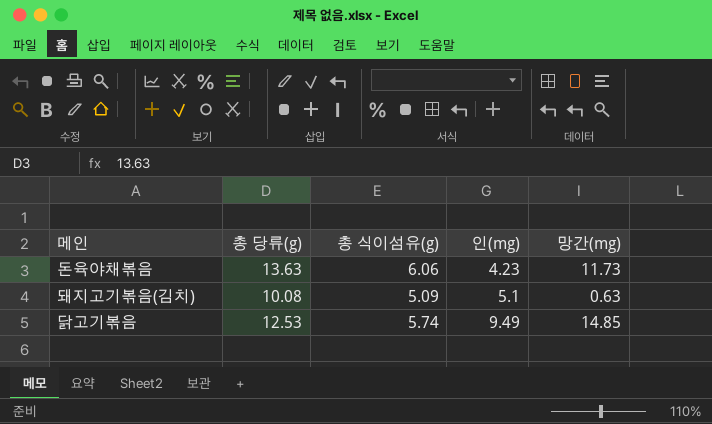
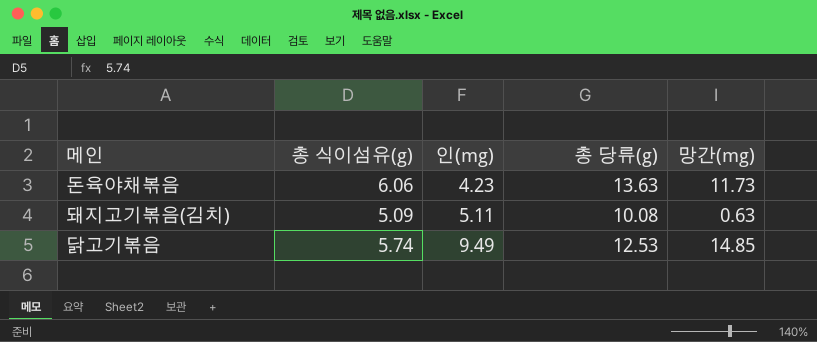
column 총 당류(g) | position: 2 -> 4
돼지고기볶음(김치) | 인(mg): 5.1 -> 5.11

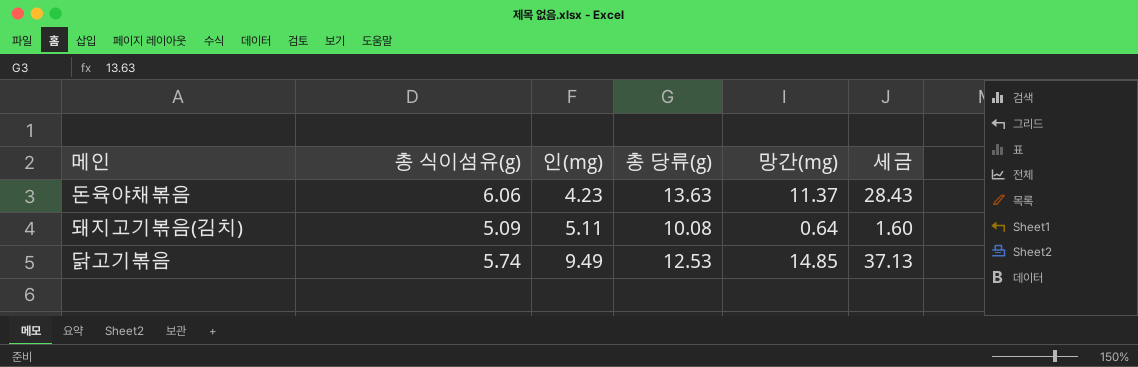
column 세금 | formula: none -> [망간(mg)] * 2.5
돈육야채볶음 | 망간(mg): 11.73 -> 11.37
돼지고기볶음(김치) | 망간(mg): 0.63 -> 0.64

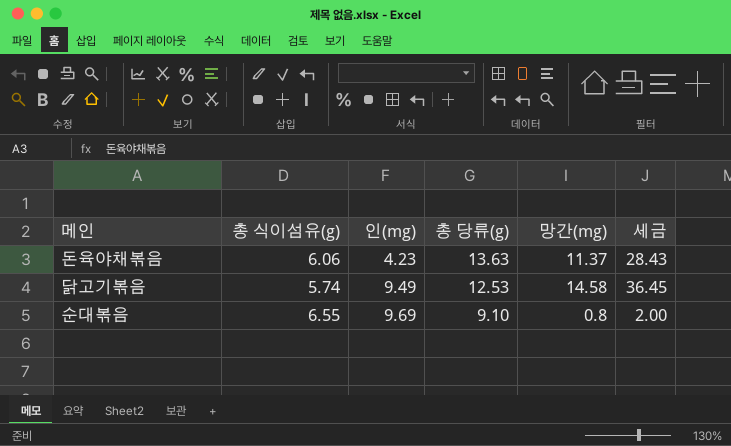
row 돼지고기볶음(김치): 5.09 | 5.11 | 10.08 | 0.64 | 1.60 -> none
닭고기볶음 | 망간(mg): 14.85 -> 14.58
닭고기볶음 | 세금: 37.13 -> 36.45
row 순대볶음: none -> 6.55 | 9.69 | 9.10 | 0.8 | 2.00

